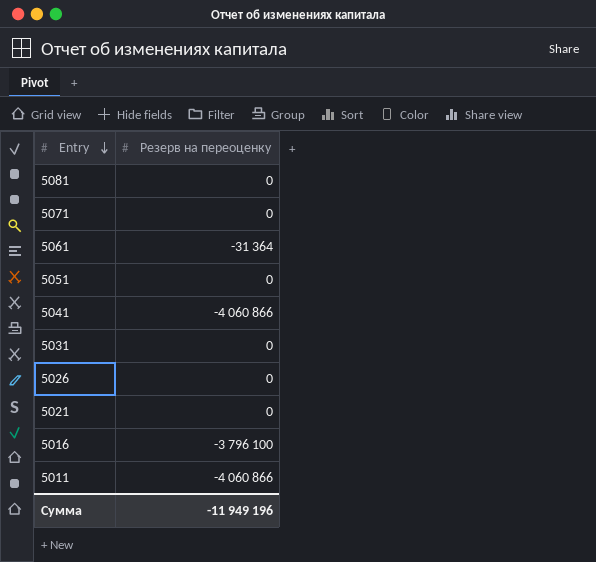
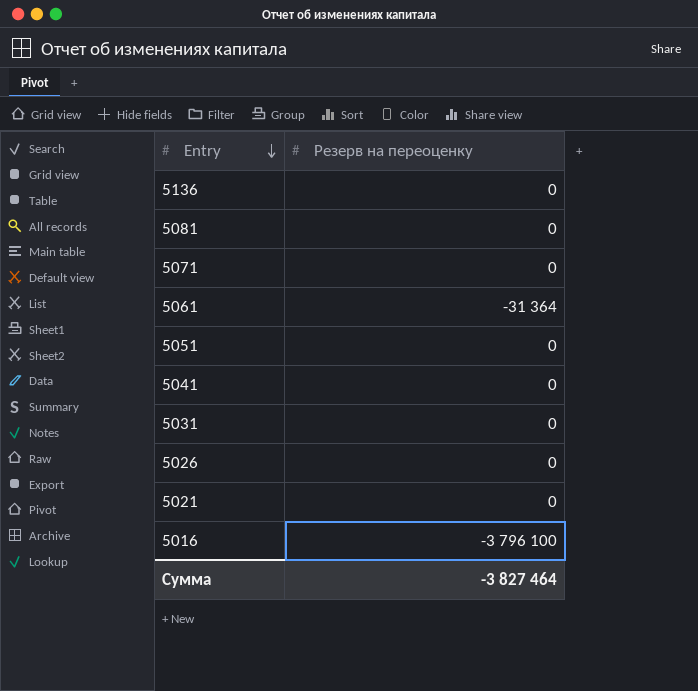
row 5011: -4 060 866 -> none
row 5136: none -> 0
5041 | Резерв на переоценку: -4 060 866 -> 0
Сумма | Резерв на переоценку: -11 949 196 -> -3 827 464

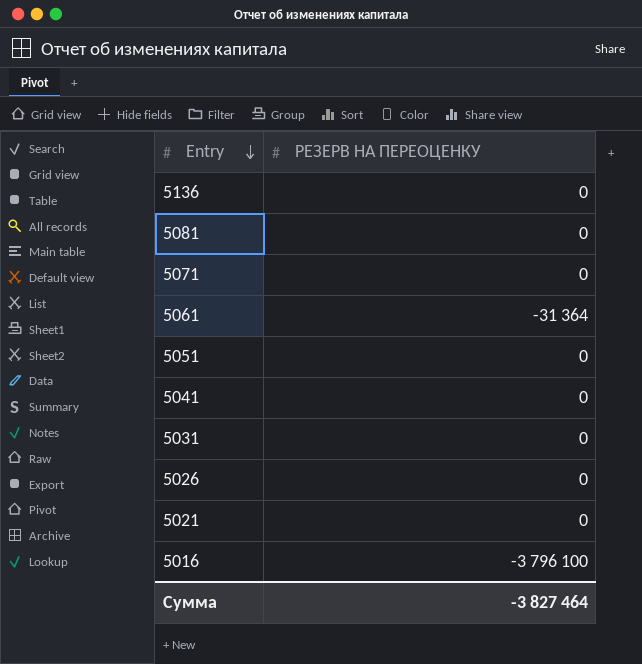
column name: Резерв на переоценку -> РЕЗЕРВ НА ПЕРЕОЦЕНКУ

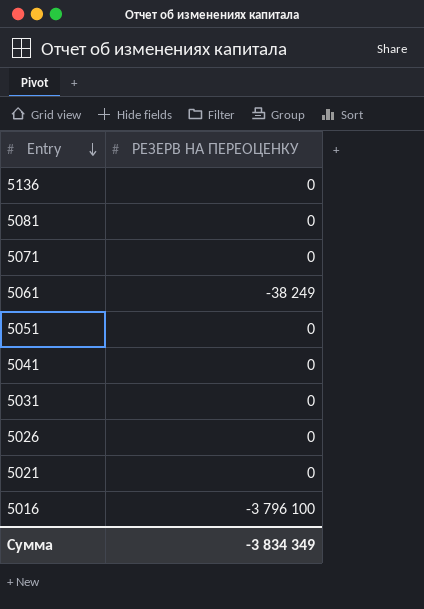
5061 | РЕЗЕРВ НА ПЕРЕОЦЕНКУ: -31 364 -> -38 249
Сумма | РЕЗЕРВ НА ПЕРЕОЦЕНКУ: -3 827 464 -> -3 834 349

